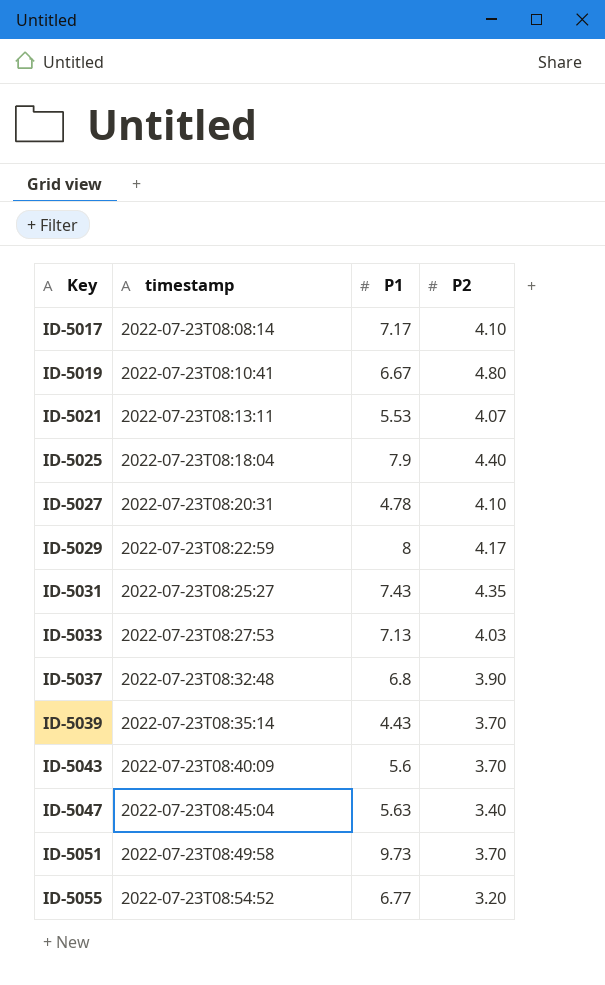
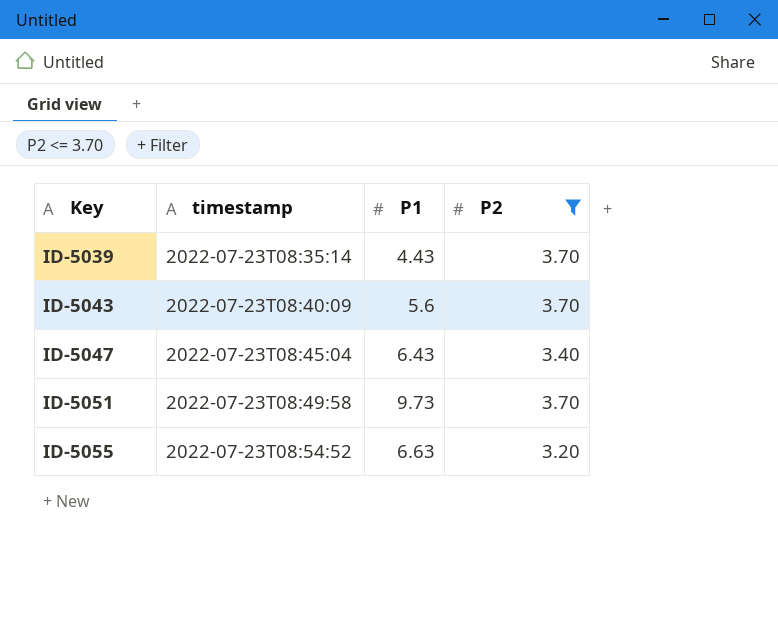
filter: none -> P2 <= 3.70
ID-5047 | P1: 5.63 -> 6.43
ID-5055 | P1: 6.77 -> 6.63

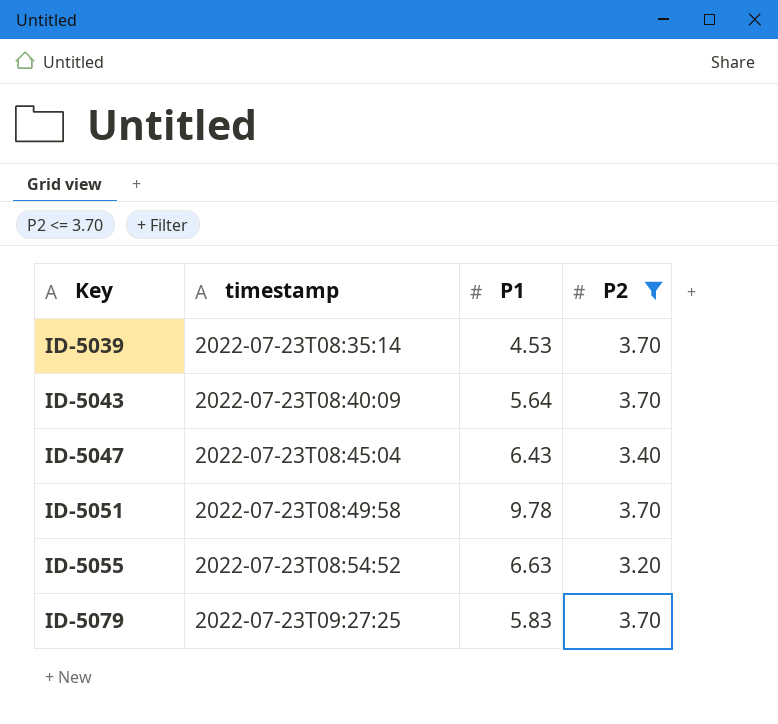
ID-5039 | P1: 4.43 -> 4.53
ID-5043 | P1: 5.6 -> 5.64
ID-5051 | P1: 9.73 -> 9.78
row ID-5079: none -> 2022-07-23T09:27:25 | 5.83 | 3.70

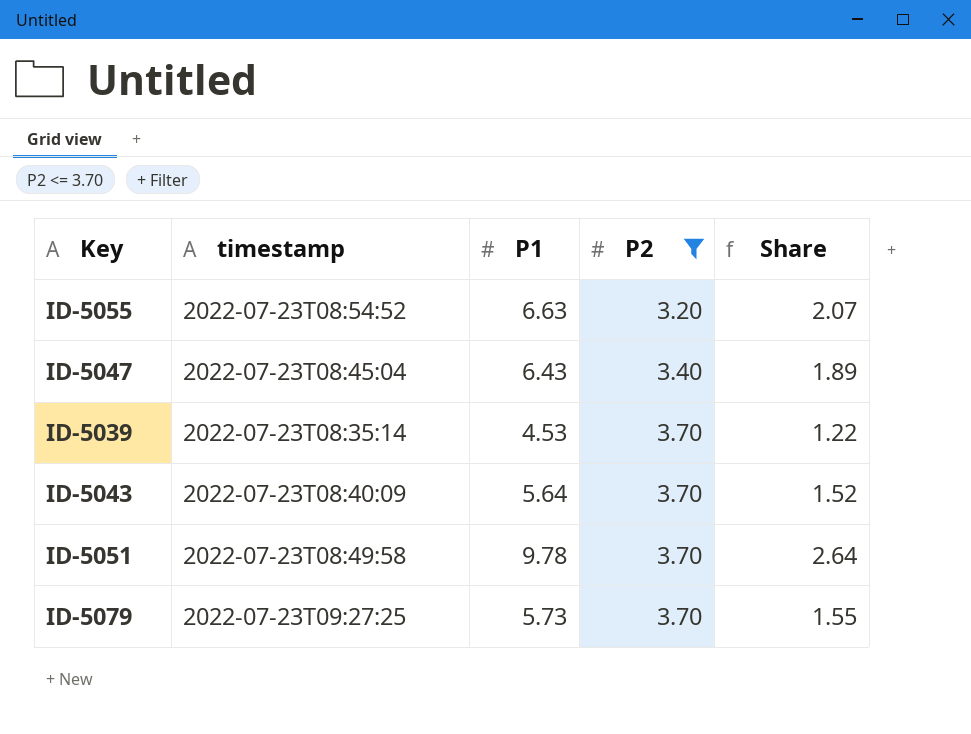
row order: Key ascending -> P2 ascending
column Share | formula: none -> [P1] / [P2]
ID-5079 | P1: 5.83 -> 5.73

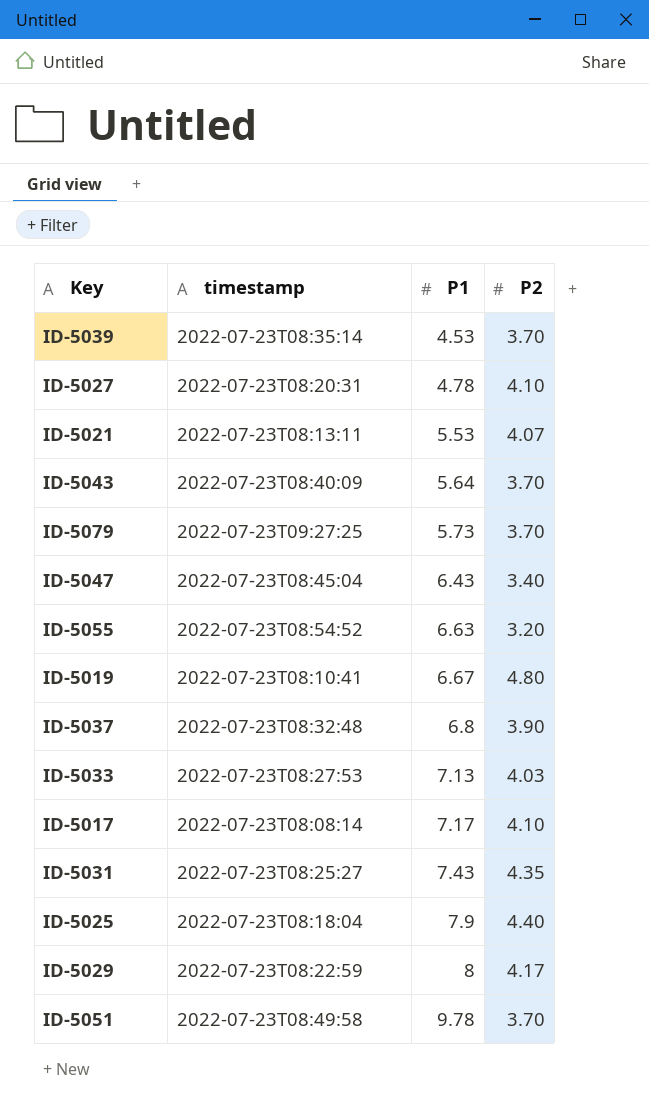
filter: P2 <= 3.70 -> none
row order: P2 ascending -> P1 ascending
column Share | formula: [P1] / [P2] -> none

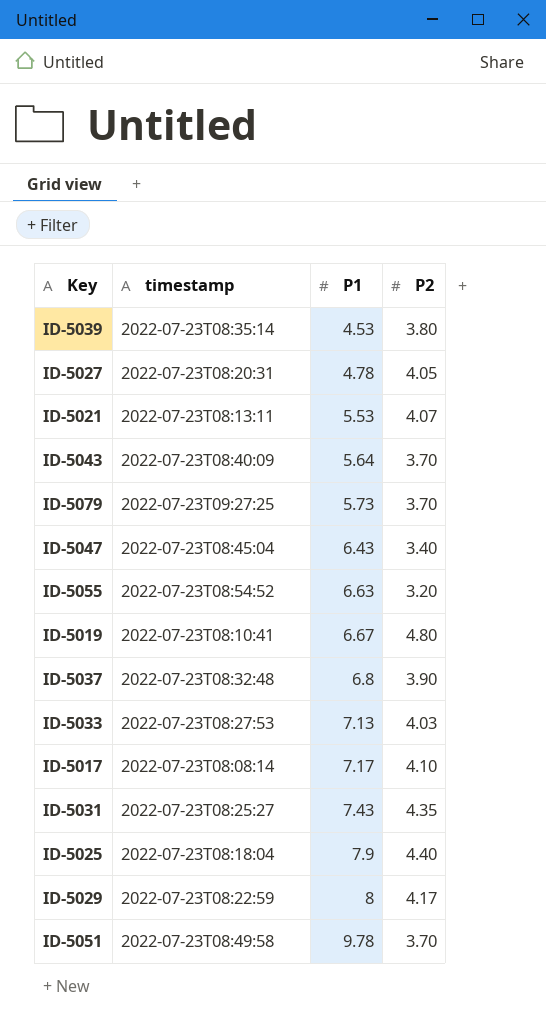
ID-5039 | P2: 3.70 -> 3.80
ID-5027 | P2: 4.10 -> 4.05

